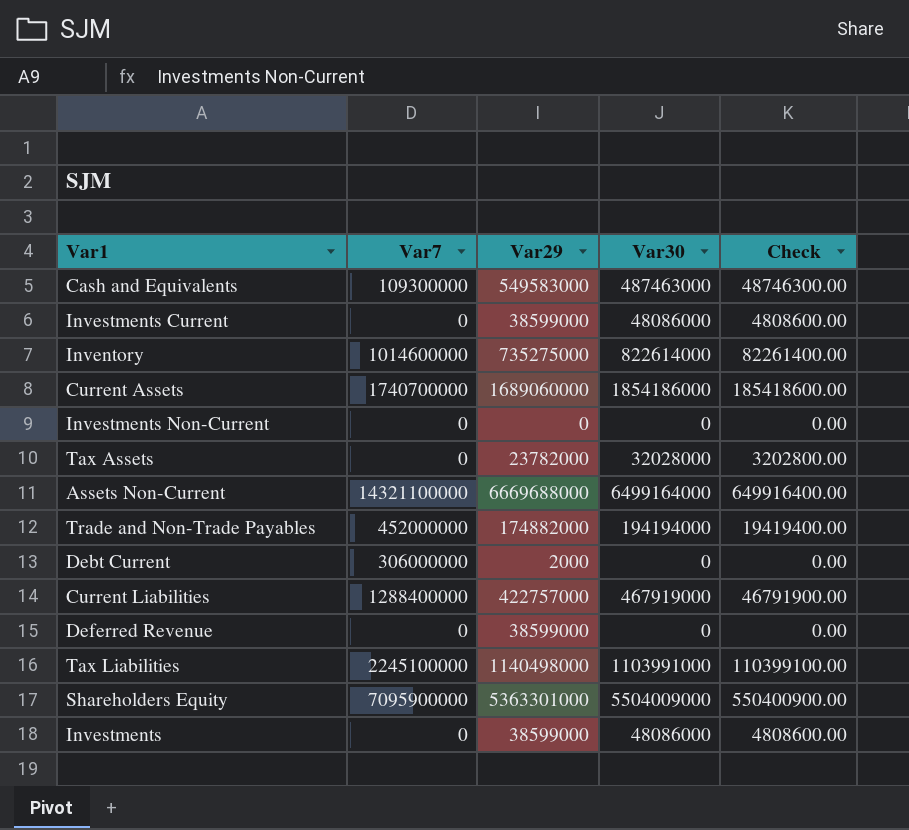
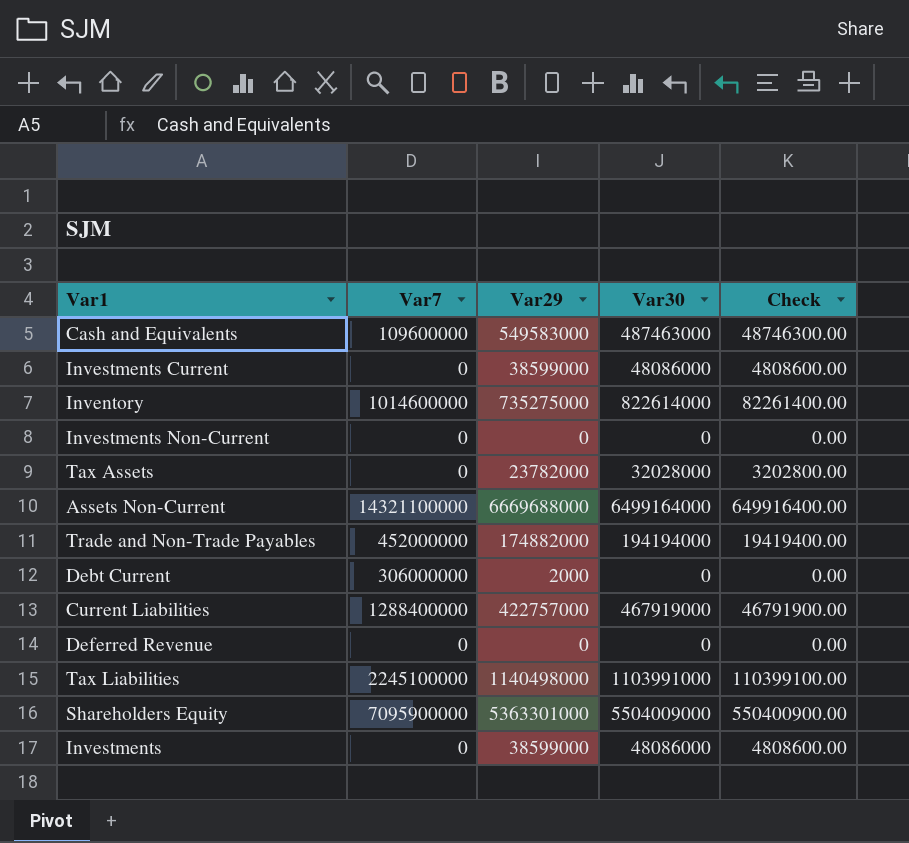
row Current Assets: 1740700000 | 1689060000 | 1854186000 | 185418600.00 -> none
Cash and Equivalents | Var7: 109300000 -> 109600000
Deferred Revenue | Var29: 38599000 -> 0

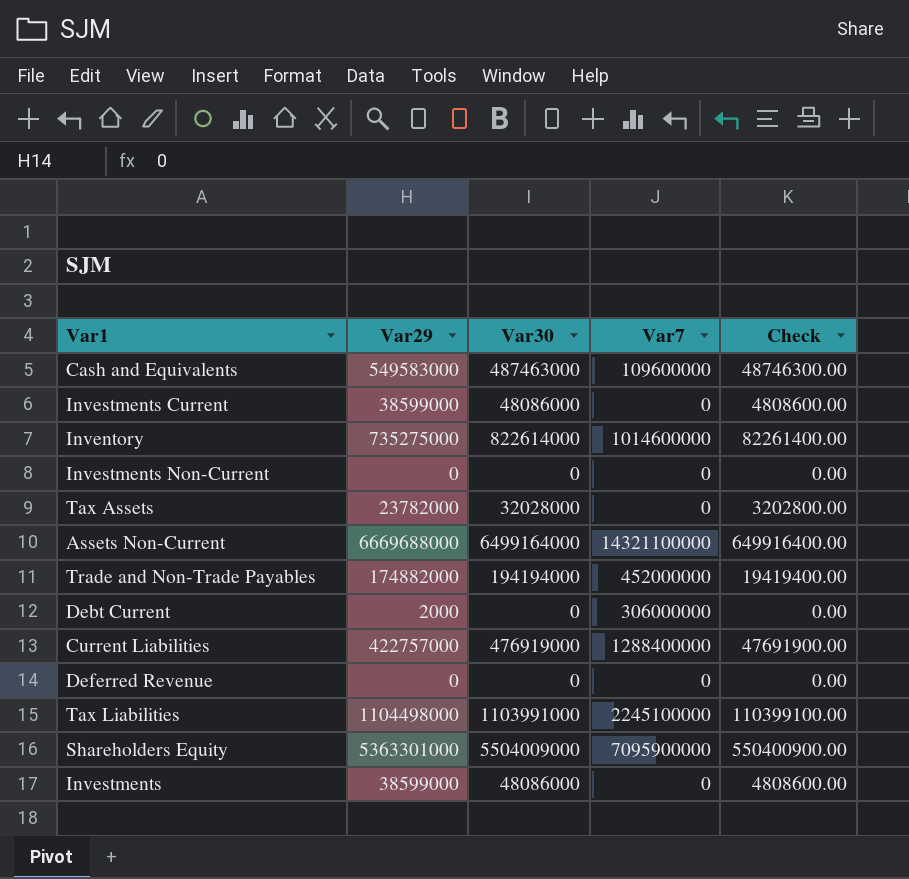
column Var7 | position: 2 -> 4
Current Liabilities | Var30: 467919000 -> 476919000
Current Liabilities | Check: 46791900.00 -> 47691900.00
Tax Liabilities | Var29: 1140498000 -> 1104498000

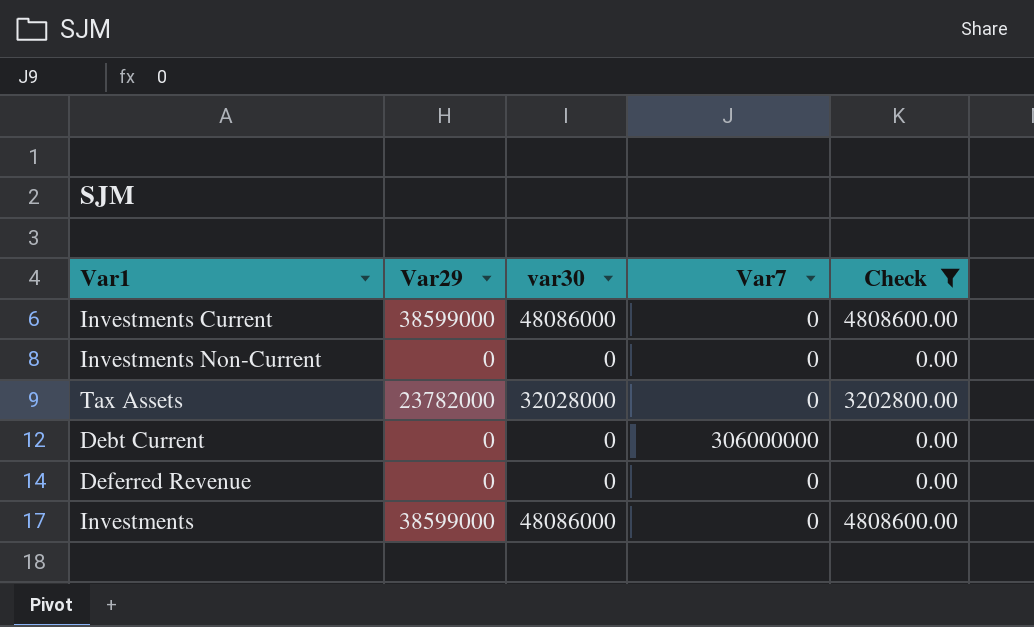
filter: none -> Check <= 4808600.00
column name: Var30 -> var30
Debt Current | Var29: 2000 -> 0

